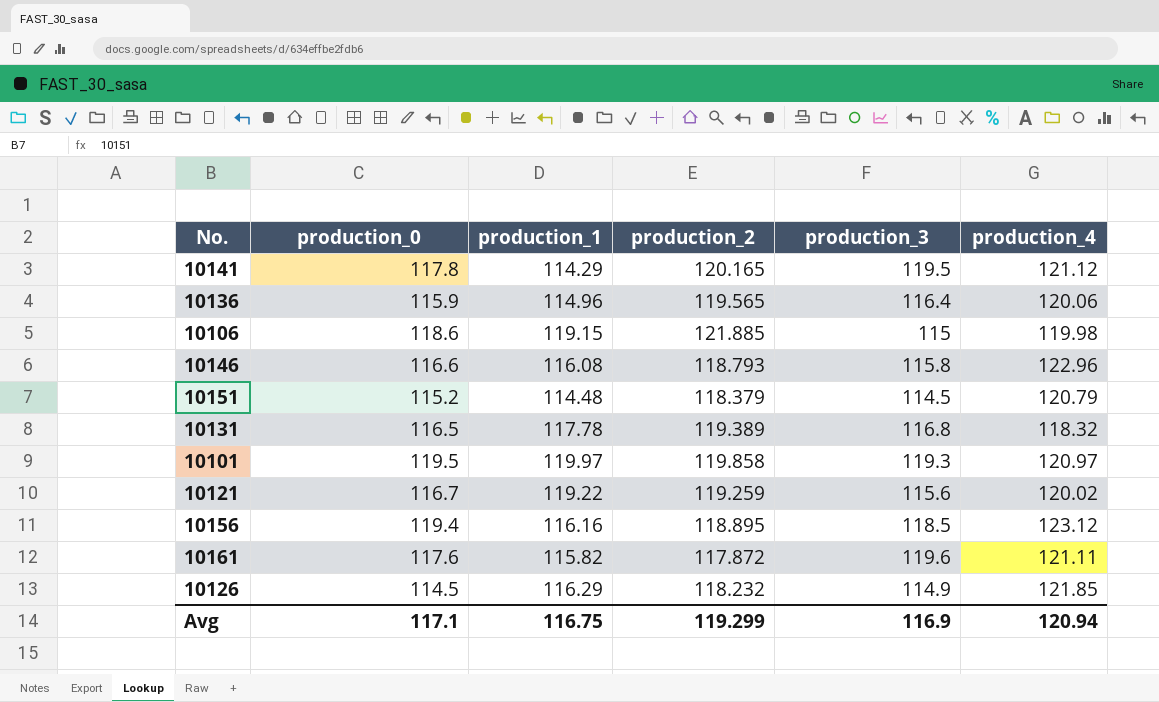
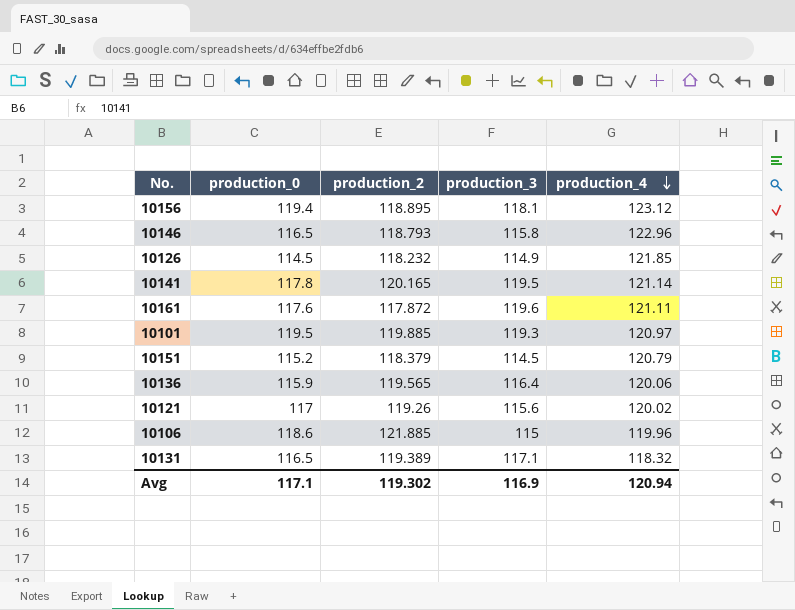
row order: none -> production_4 descending
column production_1 | position: 3 -> none
10156 | production_3: 118.5 -> 118.1
10146 | production_0: 116.6 -> 116.5
10141 | production_4: 121.12 -> 121.14
10101 | production_2: 119.858 -> 119.885
10121 | production_0: 116.7 -> 117
10121 | production_2: 119.259 -> 119.26
10106 | production_4: 119.98 -> 119.96
10131 | production_3: 116.8 -> 117.1
Avg | production_2: 119.299 -> 119.302

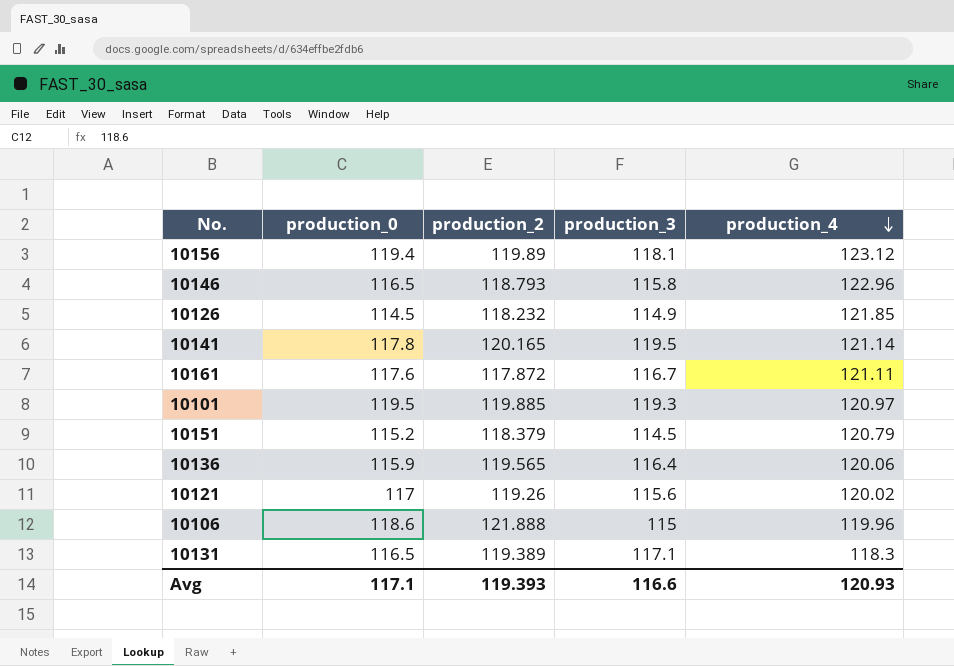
10156 | production_2: 118.895 -> 119.89
10161 | production_3: 119.6 -> 116.7
10106 | production_2: 121.885 -> 121.888
10131 | production_4: 118.32 -> 118.3
Avg | production_2: 119.302 -> 119.393
Avg | production_3: 116.9 -> 116.6
Avg | production_4: 120.94 -> 120.93

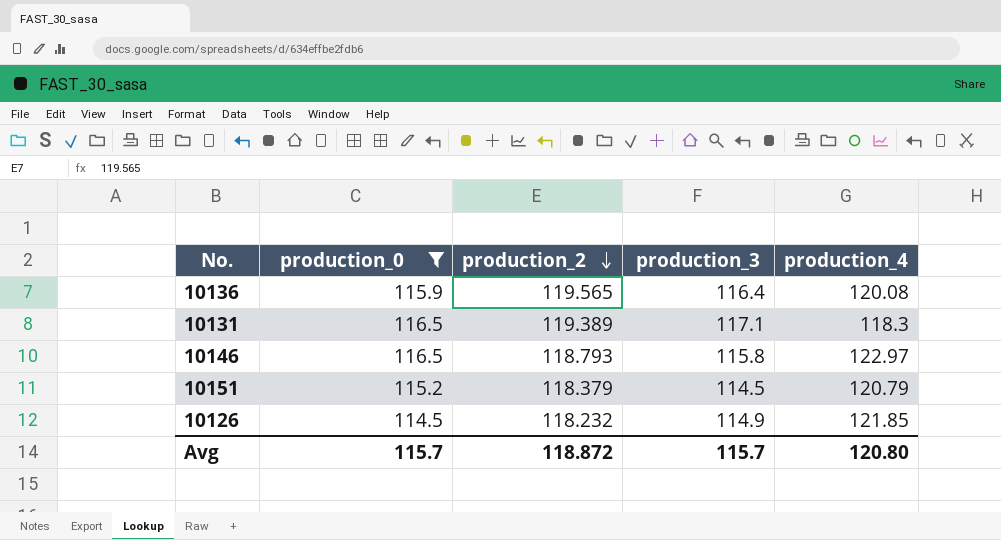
filter: none -> production_0 <= 116.5
row order: production_4 descending -> production_2 descending
10136 | production_4: 120.06 -> 120.08
10146 | production_4: 122.96 -> 122.97
Avg | production_0: 117.1 -> 115.7
Avg | production_2: 119.393 -> 118.872
Avg | production_3: 116.6 -> 115.7
Avg | production_4: 120.93 -> 120.80

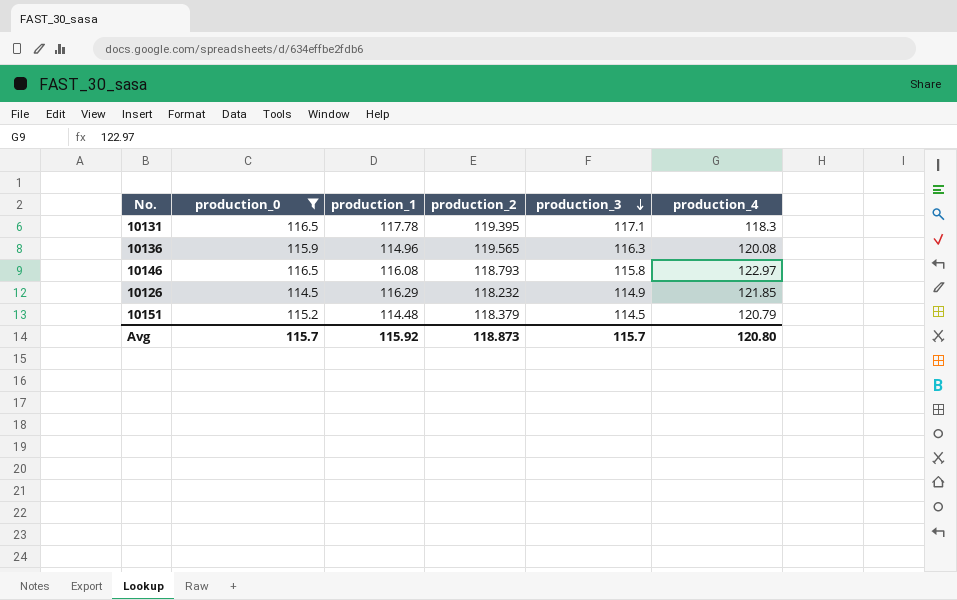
row order: production_2 descending -> production_3 descending
column production_1 | position: none -> 3
10131 | production_2: 119.389 -> 119.395
10136 | production_3: 116.4 -> 116.3
Avg | production_2: 118.872 -> 118.873

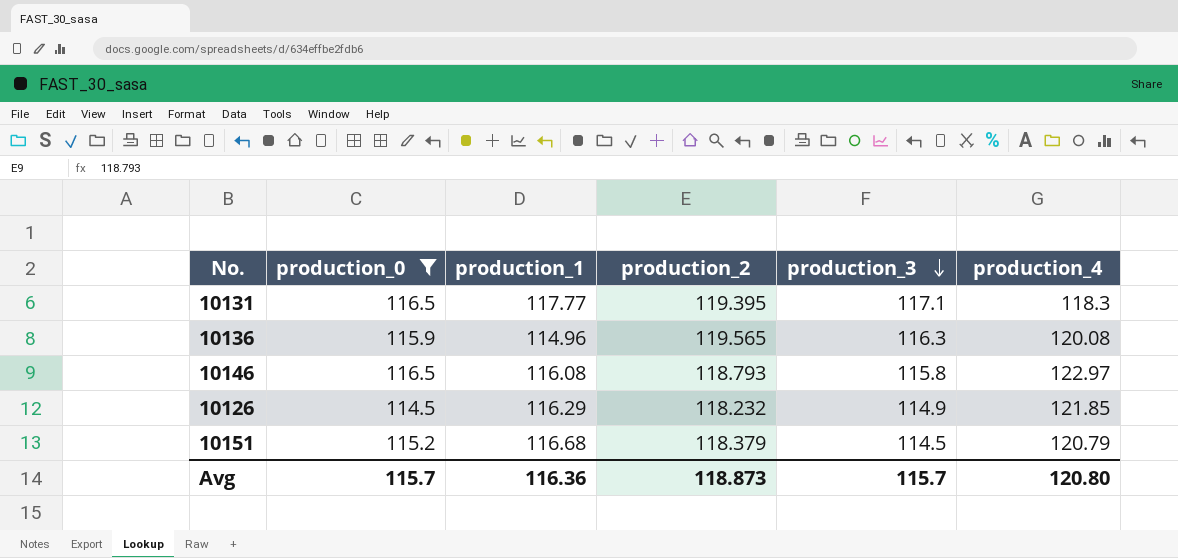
10131 | production_1: 117.78 -> 117.77
10151 | production_1: 114.48 -> 116.68
Avg | production_1: 115.92 -> 116.36

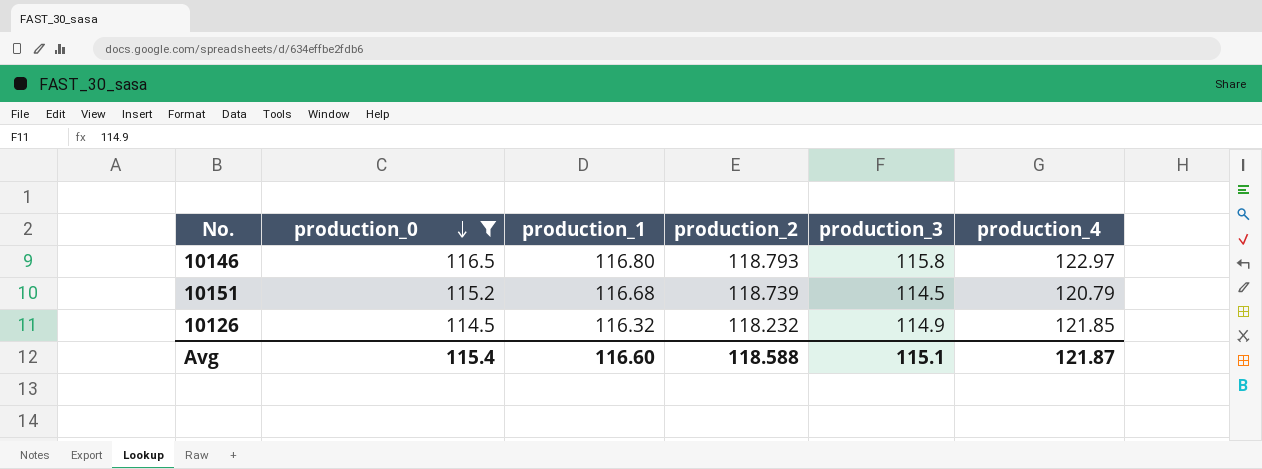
row order: production_3 descending -> production_0 descending
row 10131: 116.5 | 117.77 | 119.395 | 117.1 | 118.3 -> none
row 10136: 115.9 | 114.96 | 119.565 | 116.3 | 120.08 -> none
10146 | production_1: 116.08 -> 116.80
10151 | production_2: 118.379 -> 118.739
10126 | production_1: 116.29 -> 116.32
Avg | production_0: 115.7 -> 115.4
Avg | production_1: 116.36 -> 116.60
Avg | production_2: 118.873 -> 118.588
Avg | production_3: 115.7 -> 115.1
Avg | production_4: 120.80 -> 121.87

